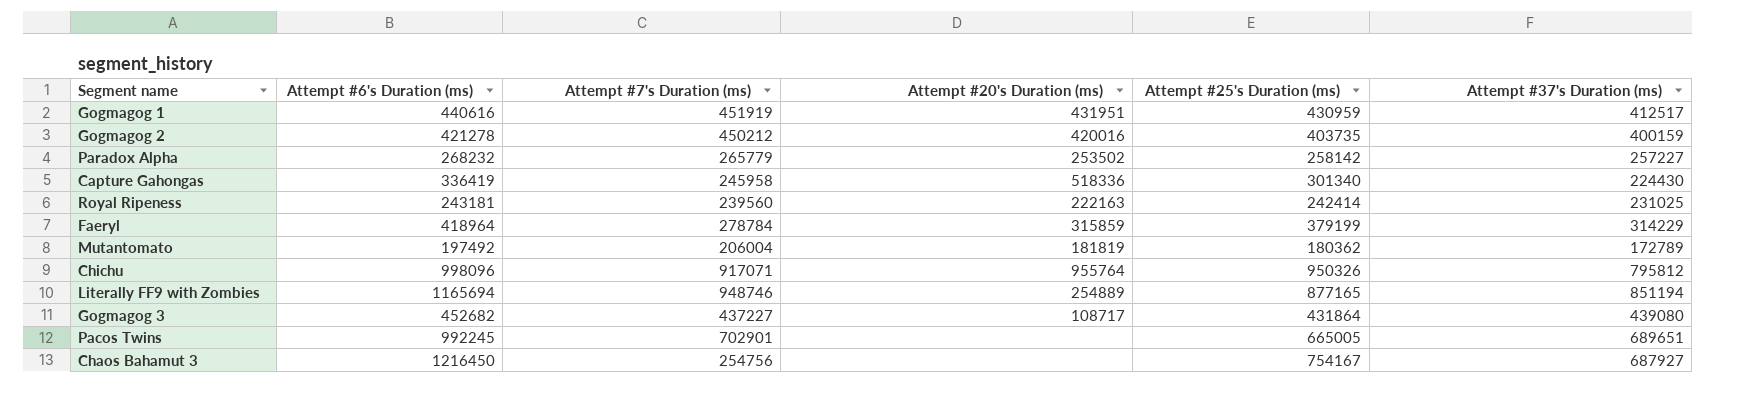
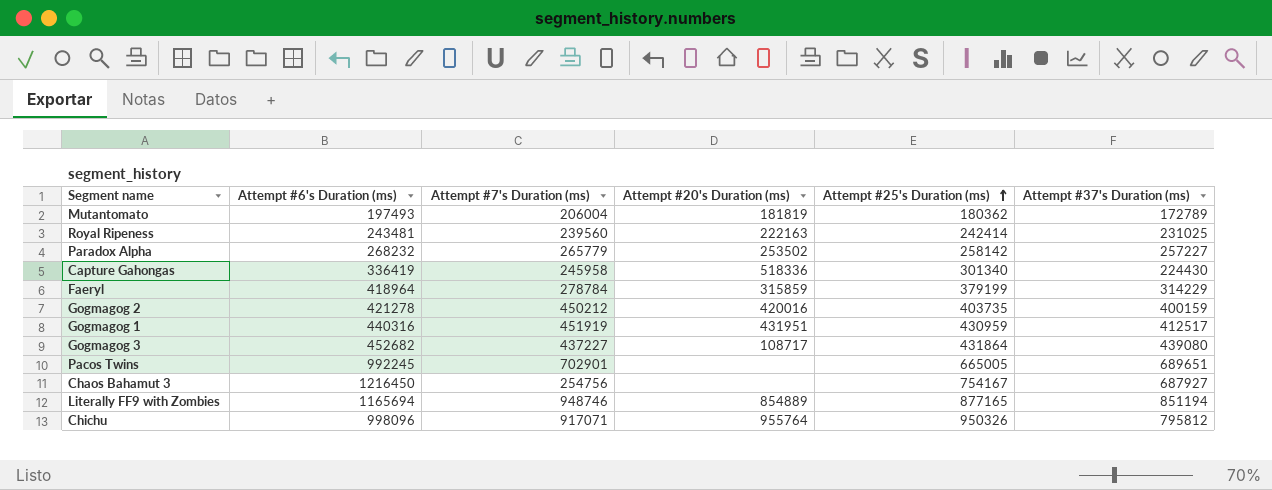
row order: none -> Attempt #25's Duration (ms) ascending
Mutantomato | Attempt #6's Duration (ms): 197492 -> 197493
Royal Ripeness | Attempt #6's Duration (ms): 243181 -> 243481
Gogmagog 1 | Attempt #6's Duration (ms): 440616 -> 440316
Literally FF9 with Zombies | Attempt #20's Duration (ms): 254889 -> 854889

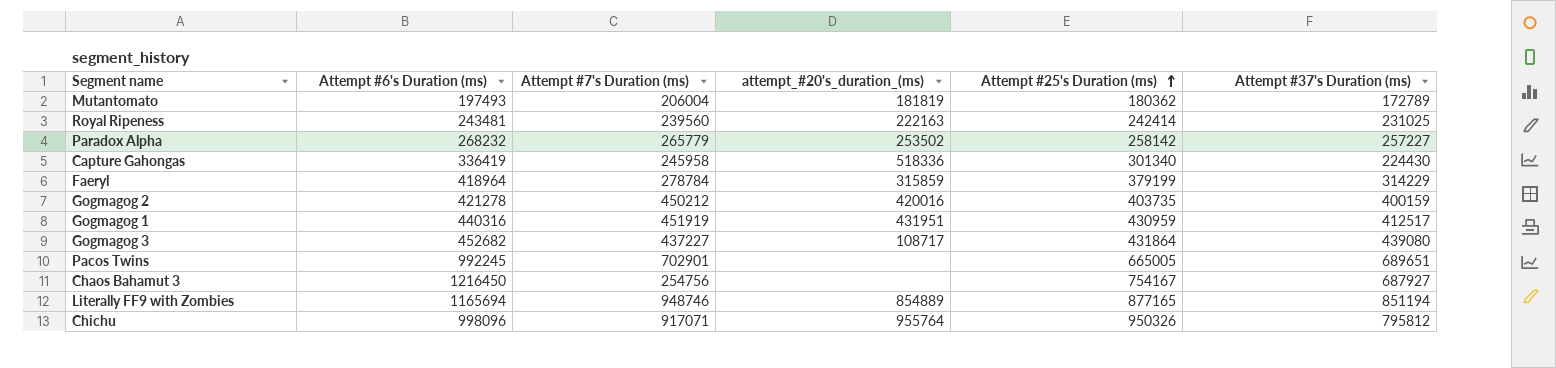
column name: Attempt #20's Duration (ms) -> attempt_#20's_duration_(ms)

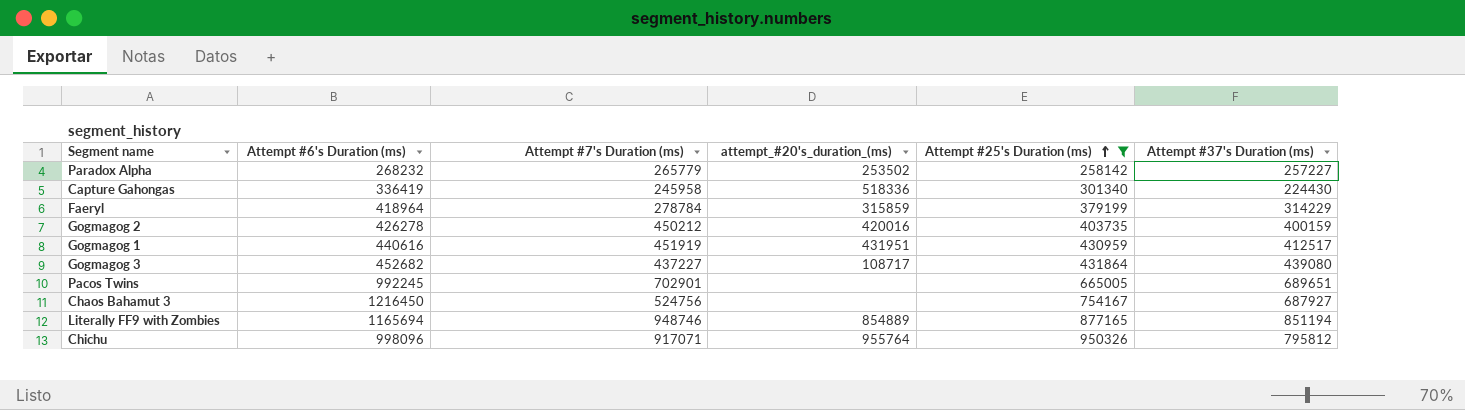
filter: none -> Attempt #25's Duration (ms) >= 258142
Gogmagog 2 | Attempt #6's Duration (ms): 421278 -> 426278
Gogmagog 1 | Attempt #6's Duration (ms): 440316 -> 440616
Chaos Bahamut 3 | Attempt #7's Duration (ms): 254756 -> 524756

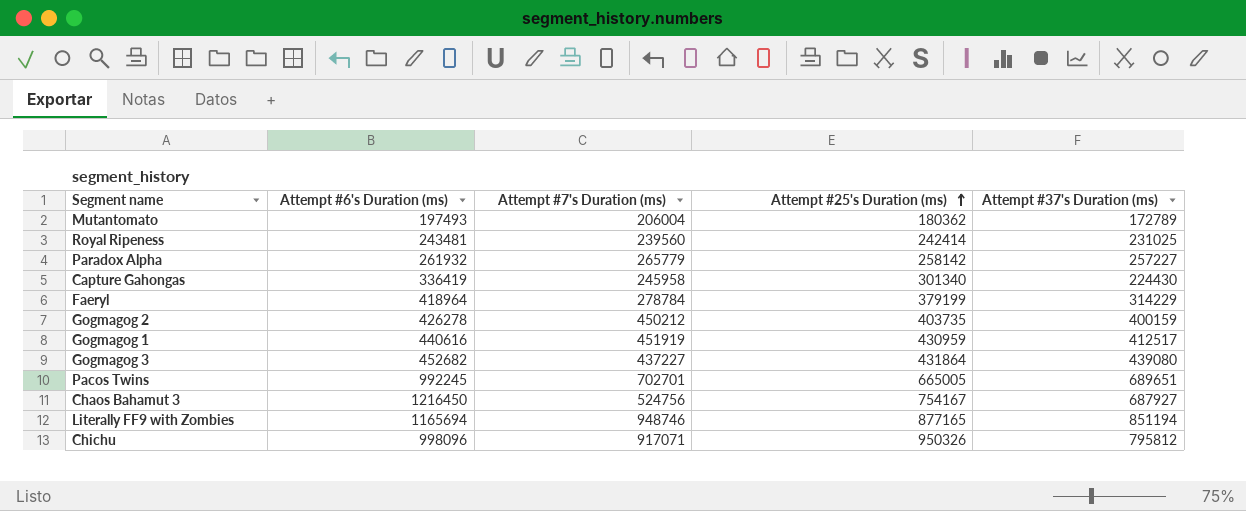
filter: Attempt #25's Duration (ms) >= 258142 -> none
column attempt_#20's_duration_(ms) | position: 4 -> none
Paradox Alpha | Attempt #6's Duration (ms): 268232 -> 261932
Pacos Twins | Attempt #7's Duration (ms): 702901 -> 702701

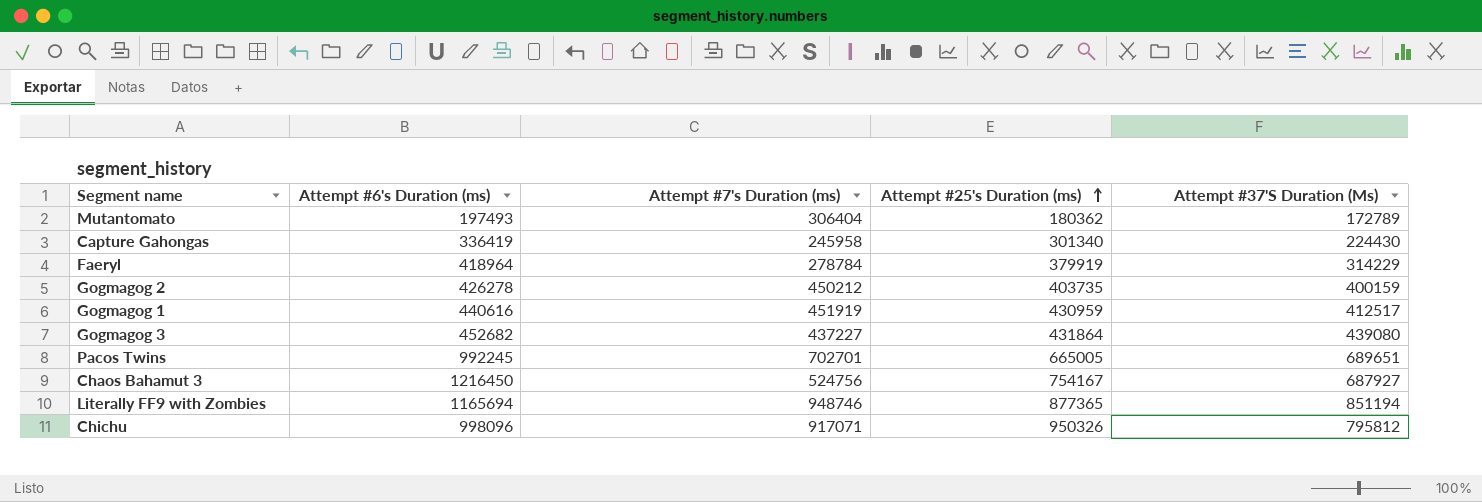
column name: Attempt #37's Duration (ms) -> Attempt #37'S Duration (Ms)
row Royal Ripeness: 243481 | 239560 | 242414 | 231025 -> none
row Paradox Alpha: 261932 | 265779 | 258142 | 257227 -> none
Mutantomato | Attempt #7's Duration (ms): 206004 -> 306404
Faeryl | Attempt #25's Duration (ms): 379199 -> 379919
Literally FF9 with Zombies | Attempt #25's Duration (ms): 877165 -> 877365

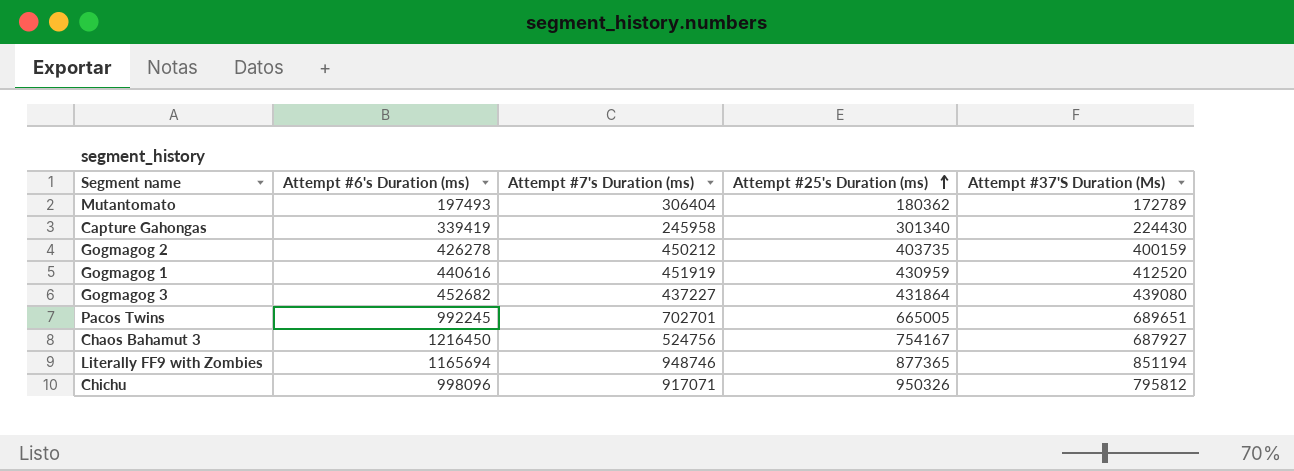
row Faeryl: 418964 | 278784 | 379919 | 314229 -> none
Capture Gahongas | Attempt #6's Duration (ms): 336419 -> 339419
Gogmagog 1 | Attempt #37'S Duration (Ms): 412517 -> 412520

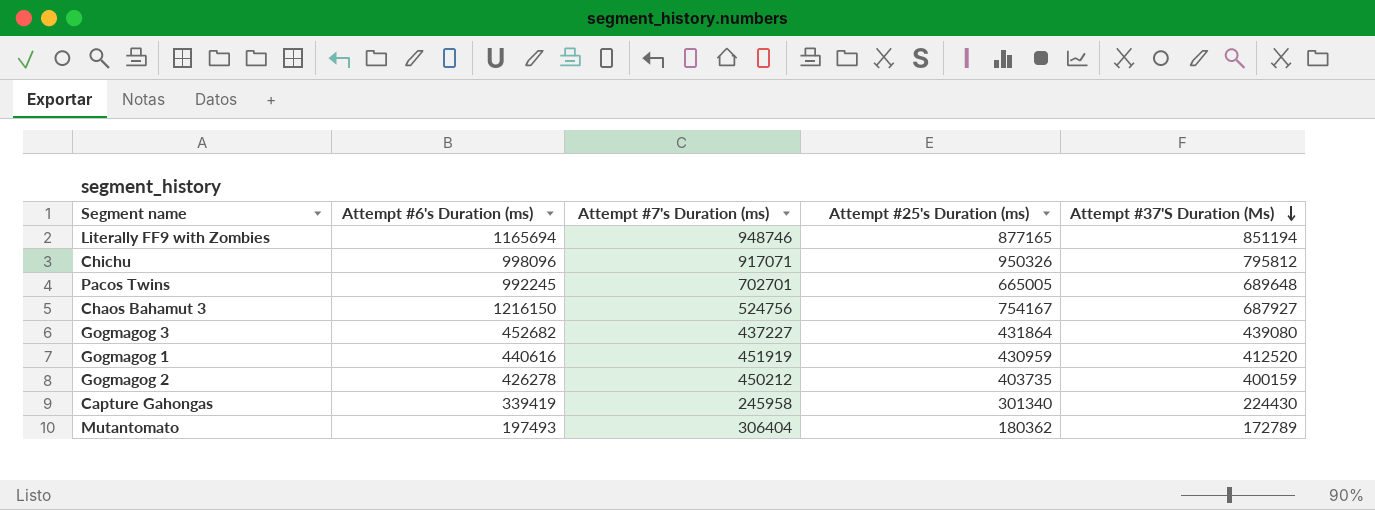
row order: Attempt #25's Duration (ms) ascending -> Attempt #37'S Duration (Ms) descending
Literally FF9 with Zombies | Attempt #25's Duration (ms): 877365 -> 877165
Pacos Twins | Attempt #37'S Duration (Ms): 689651 -> 689648
Chaos Bahamut 3 | Attempt #6's Duration (ms): 1216450 -> 1216150

